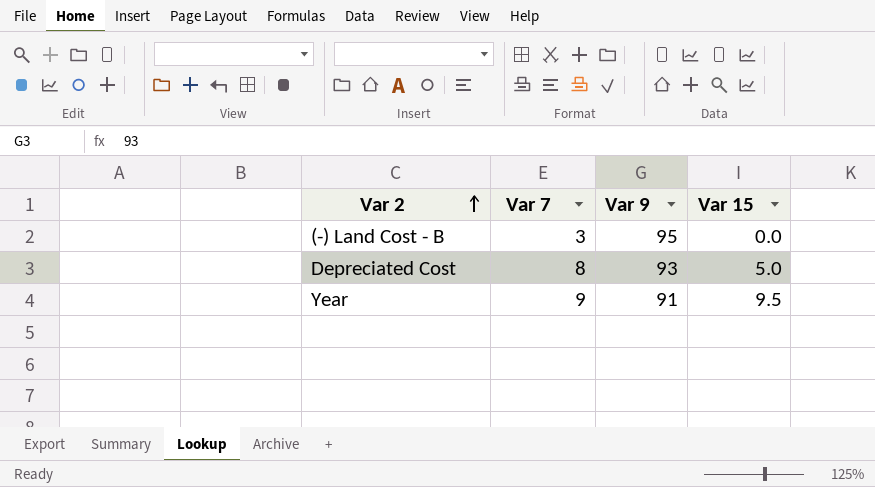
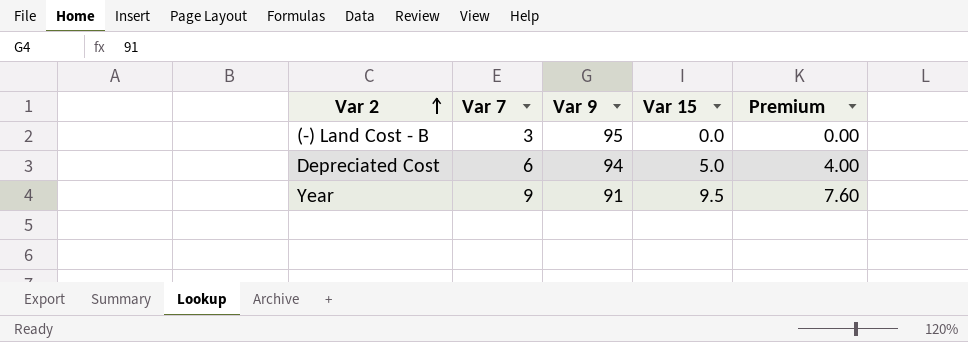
column Premium | formula: none -> [Var 15] * 0.8
Depreciated Cost | Var 7: 8 -> 6
Depreciated Cost | Var 9: 93 -> 94

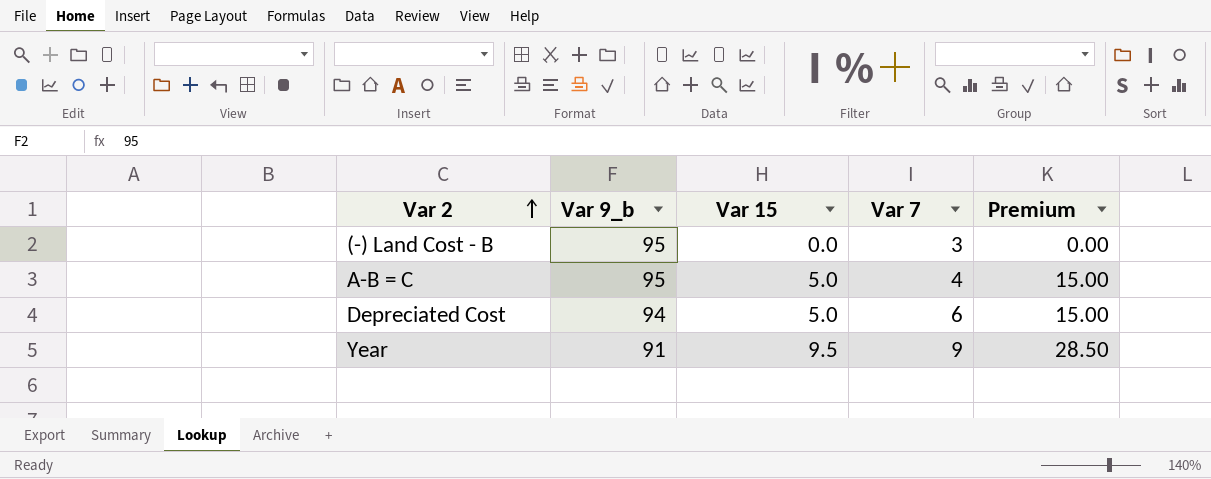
column name: Var 9 -> Var 9_b
column Var 7 | position: 2 -> 4
column Premium | formula: [Var 15] * 0.8 -> [Var 15] * 3
row A-B = C: none -> 95 | 5.0 | 4 | 15.00

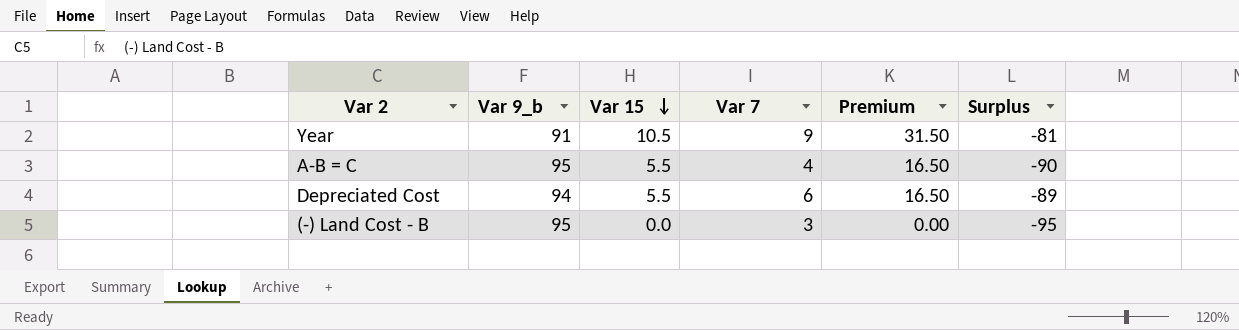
row order: Var 2 ascending -> Var 15 descending
column Surplus | formula: none -> [Var 15] - [Var 9_b]
Year | Var 15: 9.5 -> 10.5
Year | Premium: 28.50 -> 31.50
A-B = C | Var 15: 5.0 -> 5.5
A-B = C | Premium: 15.00 -> 16.50
Depreciated Cost | Var 15: 5.0 -> 5.5
Depreciated Cost | Premium: 15.00 -> 16.50

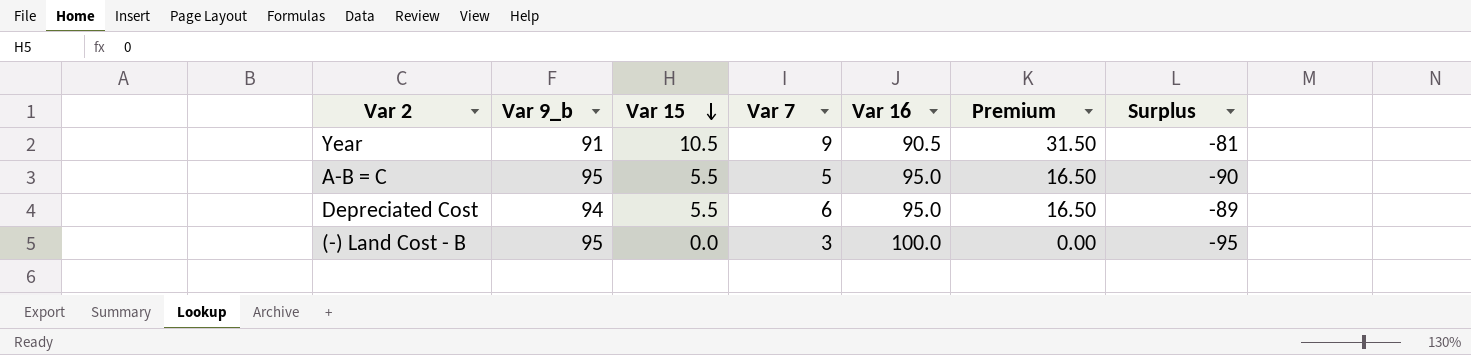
column Var 16 | position: none -> 5
A-B = C | Var 7: 4 -> 5

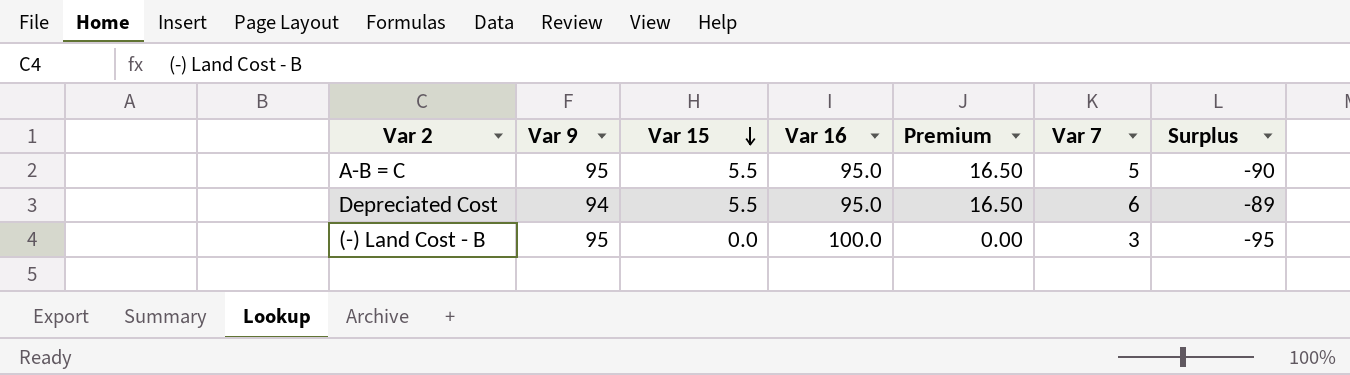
column name: Var 9_b -> Var 9
column Var 7 | position: 4 -> 6
row Year: 91 | 10.5 | 9 | 90.5 | 31.50 | -81 -> none

